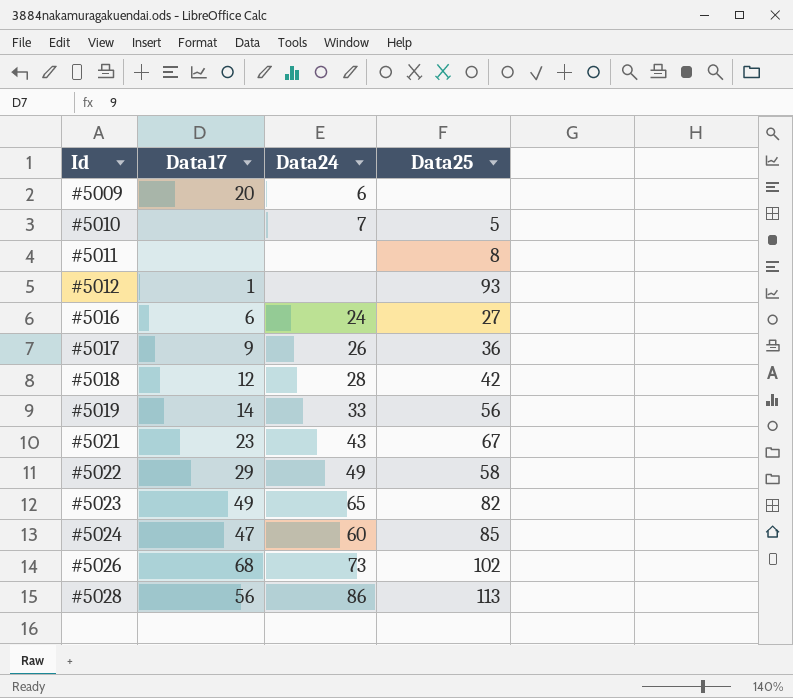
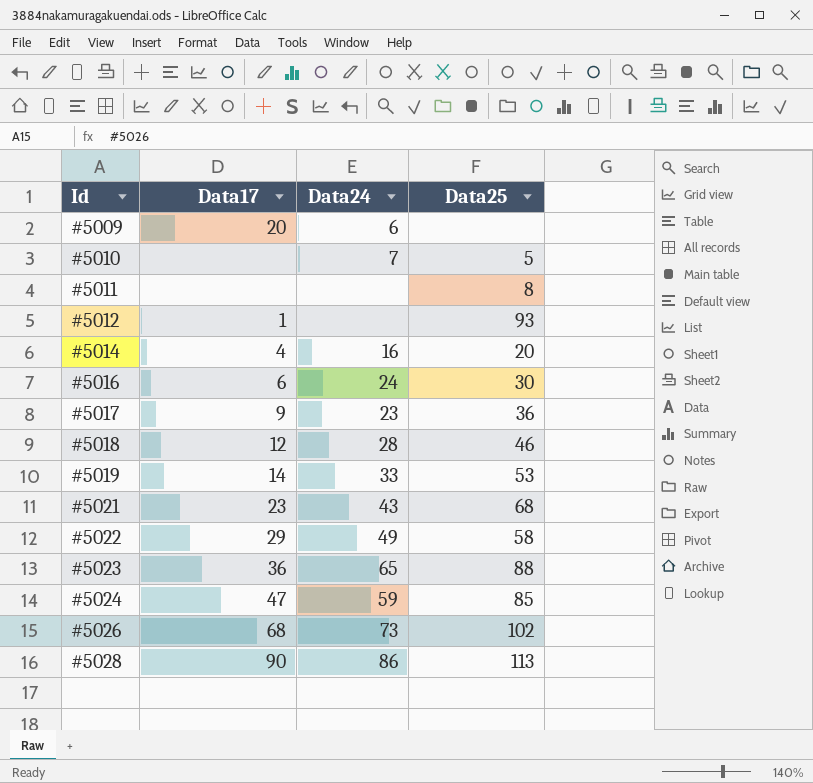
row #5014: none -> 4 | 16 | 20
#5016 | Data25: 27 -> 30
#5017 | Data24: 26 -> 23
#5018 | Data25: 42 -> 46
#5019 | Data25: 56 -> 53
#5021 | Data25: 67 -> 68
#5023 | Data17: 49 -> 36
#5023 | Data25: 82 -> 88
#5024 | Data24: 60 -> 59
#5028 | Data17: 56 -> 90

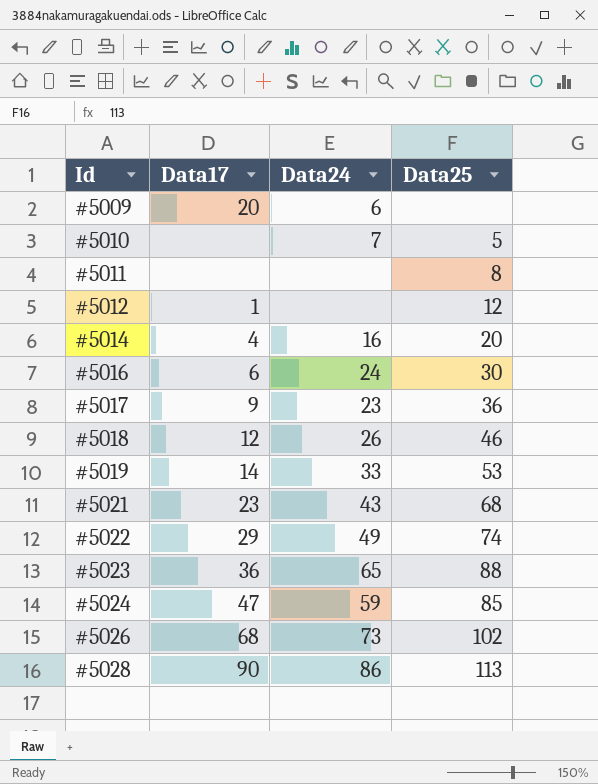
#5012 | Data25: 93 -> 12
#5018 | Data24: 28 -> 26
#5022 | Data25: 58 -> 74

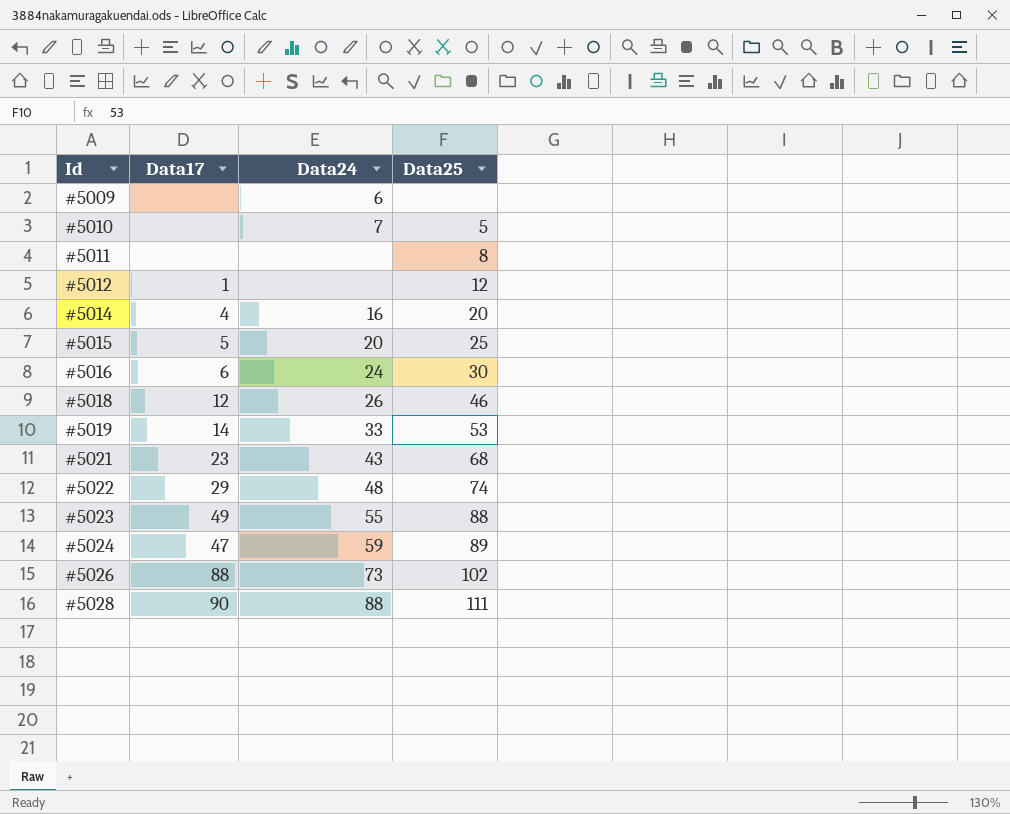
row #5017: 9 | 23 | 36 -> none
#5009 | Data17: 20 -> none
row #5015: none -> 5 | 20 | 25
#5022 | Data24: 49 -> 48
#5023 | Data17: 36 -> 49
#5023 | Data24: 65 -> 55
#5024 | Data25: 85 -> 89
#5026 | Data17: 68 -> 88
#5028 | Data24: 86 -> 88
#5028 | Data25: 113 -> 111

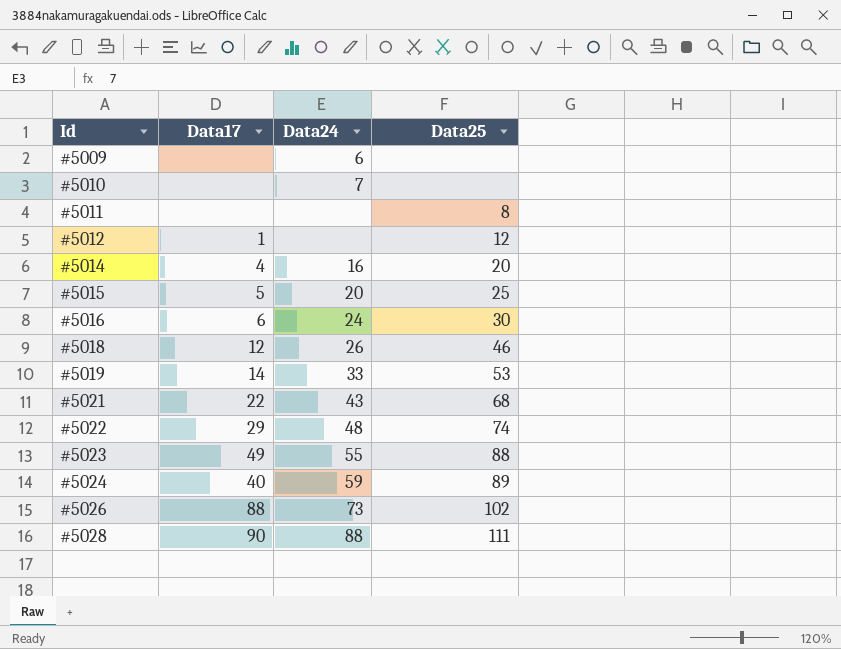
#5010 | Data25: 5 -> none
#5021 | Data17: 23 -> 22
#5024 | Data17: 47 -> 40

